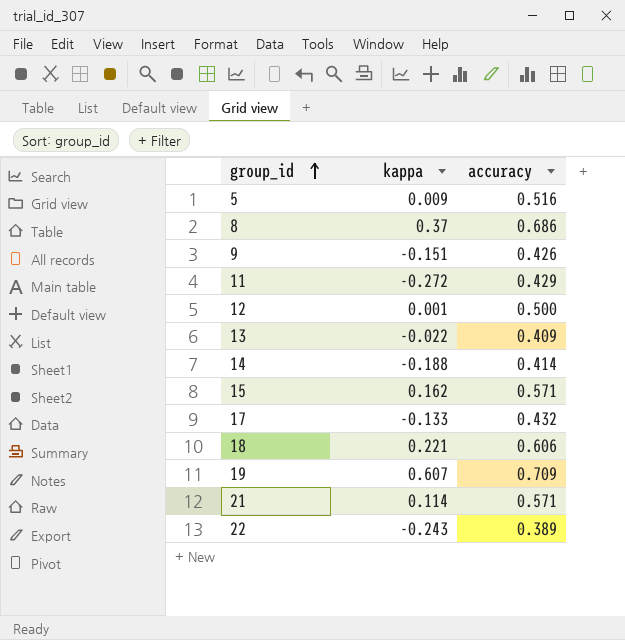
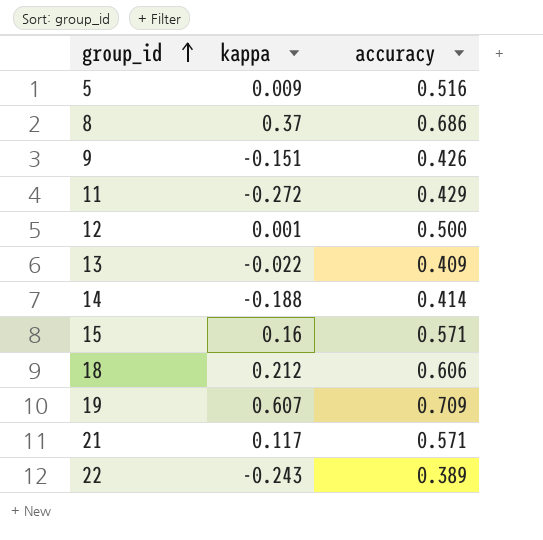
row 17: -0.133 | 0.432 -> none
15 | kappa: 0.162 -> 0.16
18 | kappa: 0.221 -> 0.212
21 | kappa: 0.114 -> 0.117

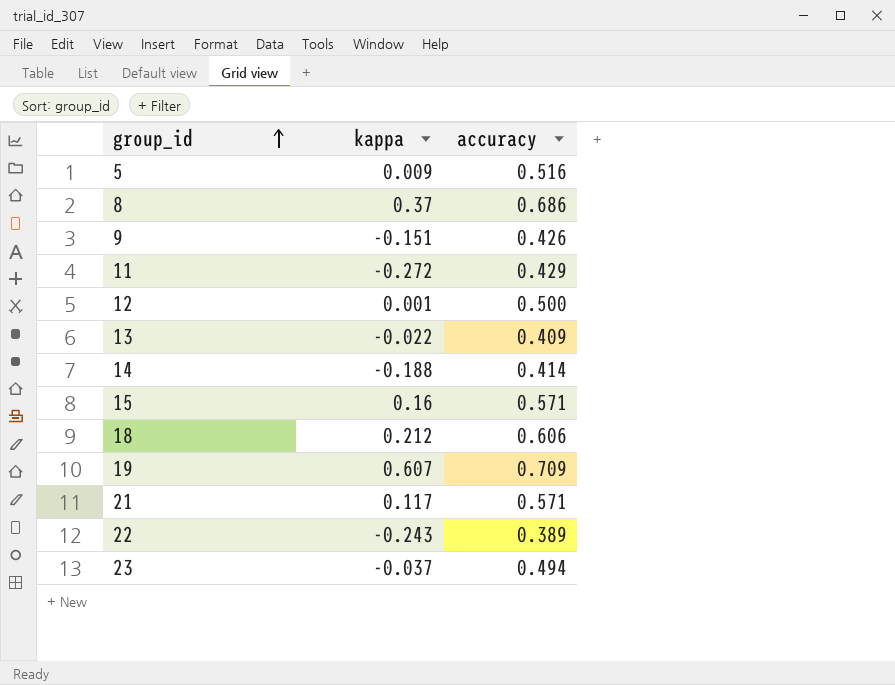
row 23: none -> -0.037 | 0.494

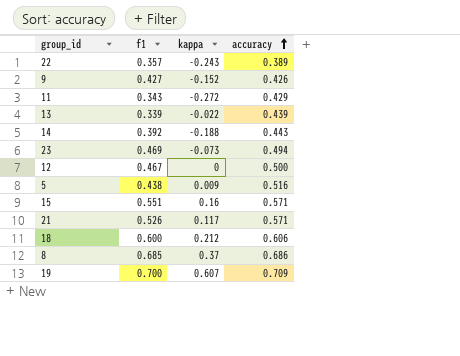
row order: group_id ascending -> accuracy ascending
column f1 | position: none -> 2
9 | kappa: -0.151 -> -0.152
13 | accuracy: 0.409 -> 0.439
14 | accuracy: 0.414 -> 0.443
23 | kappa: -0.037 -> -0.073
12 | kappa: 0.001 -> 0

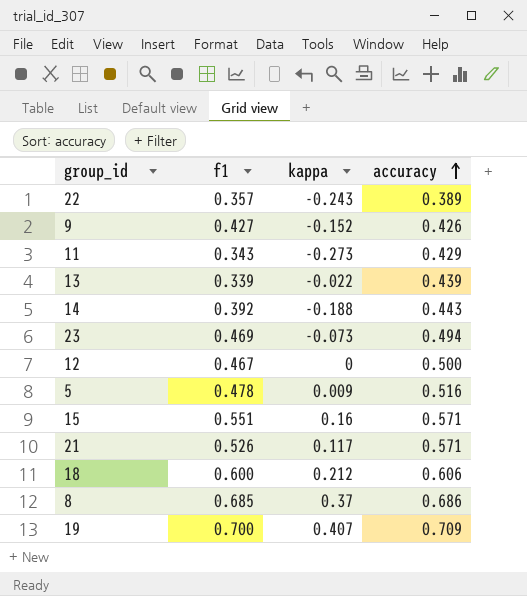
11 | kappa: -0.272 -> -0.273
5 | f1: 0.438 -> 0.478
19 | kappa: 0.607 -> 0.407

